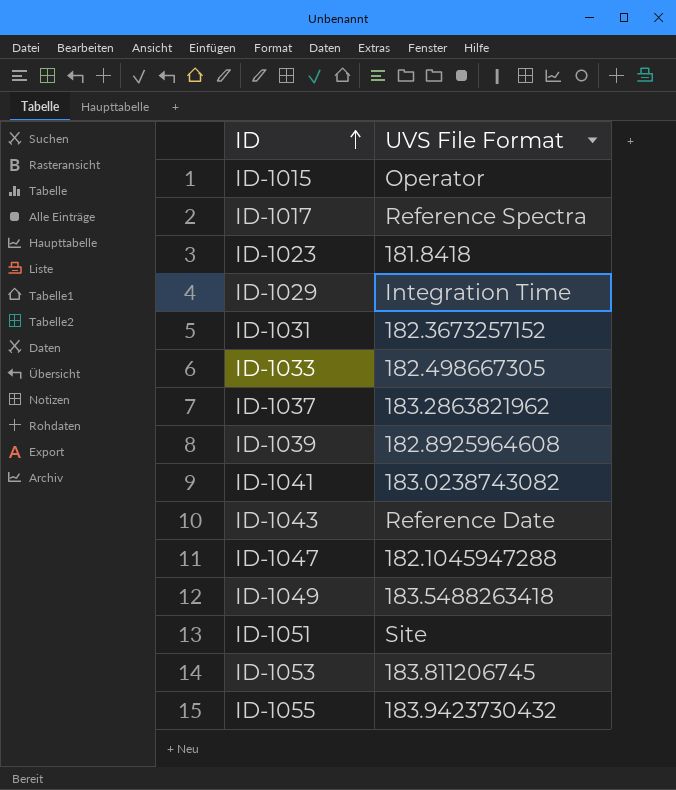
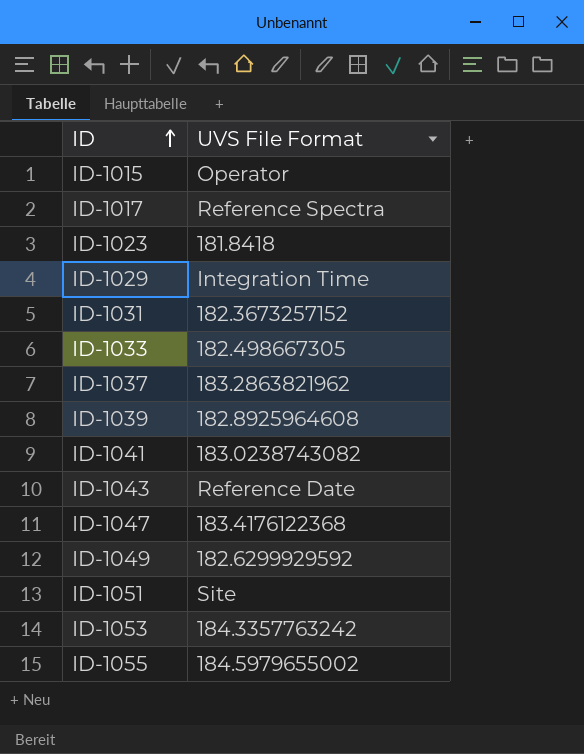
ID-1047 | UVS File Format: 182.1045947288 -> 183.4176122368
ID-1049 | UVS File Format: 183.5488263418 -> 182.6299929592
ID-1053 | UVS File Format: 183.811206745 -> 184.3357763242
ID-1055 | UVS File Format: 183.9423730432 -> 184.5979655002

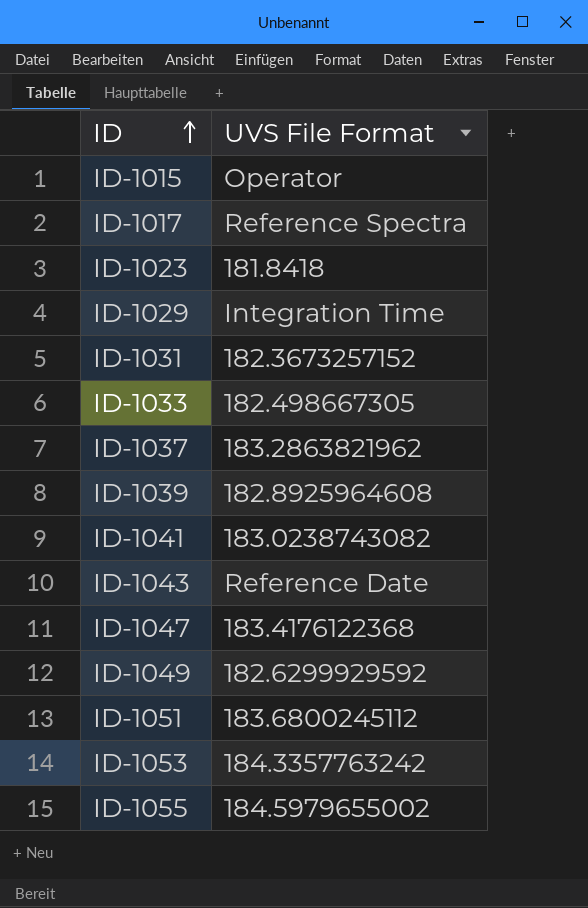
ID-1051 | UVS File Format: Site -> 183.6800245112

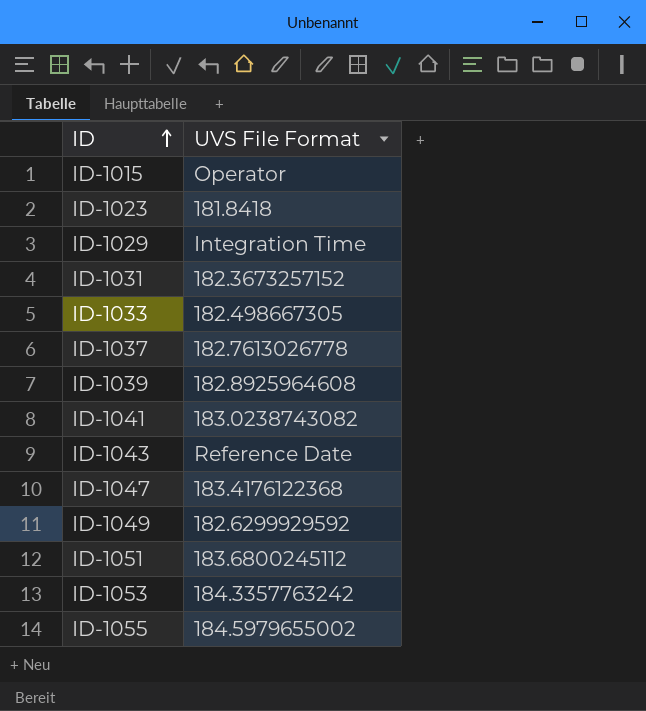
row ID-1017: Reference Spectra -> none
ID-1037 | UVS File Format: 183.2863821962 -> 182.7613026778

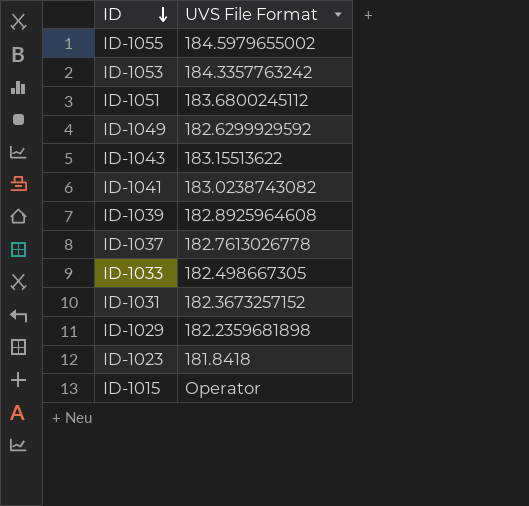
row order: ID ascending -> ID descending
row ID-1047: 183.4176122368 -> none
ID-1043 | UVS File Format: Reference Date -> 183.15513622
ID-1029 | UVS File Format: Integration Time -> 182.2359681898

